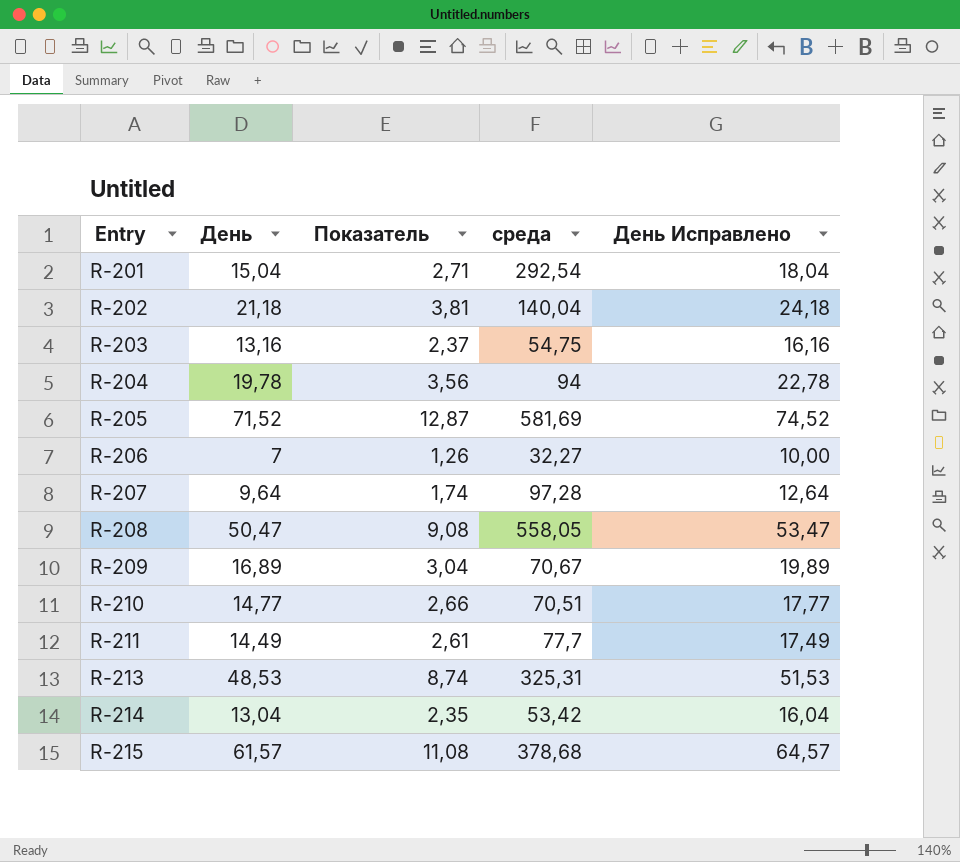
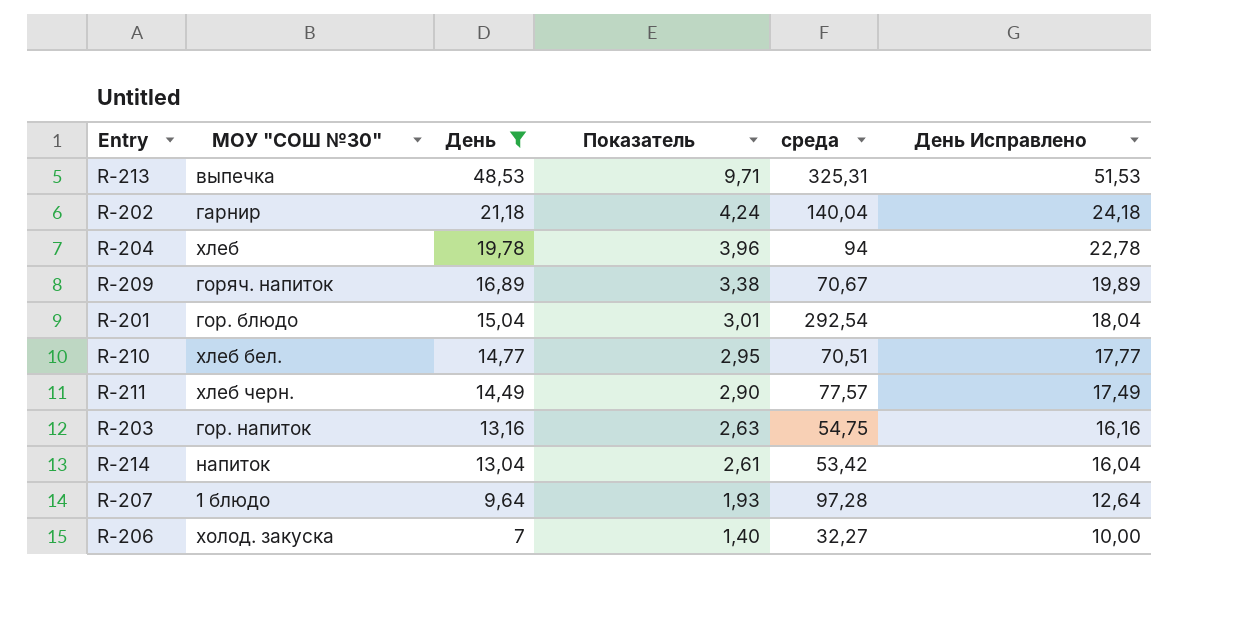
filter: none -> День <= 48,53
row order: Entry ascending -> День descending
column МОУ "СОШ №30" | position: none -> 2
column Показатель | formula: [День] * 0,18 -> [День] * 0,2
R-211 | среда: 77,7 -> 77,57

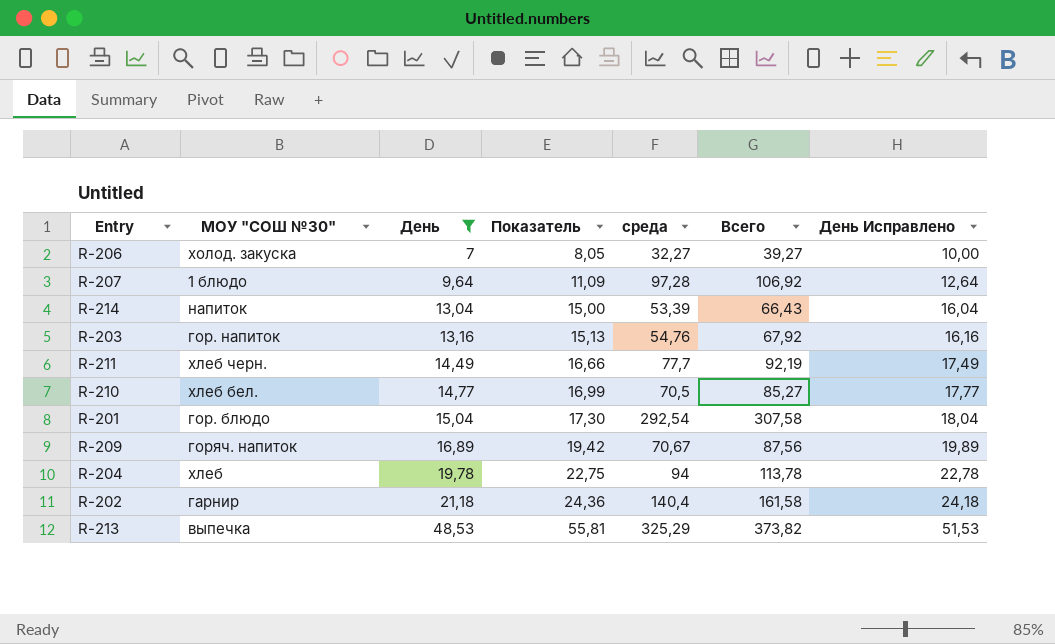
row order: День descending -> День ascending
column Показатель | formula: [День] * 0,2 -> [День] * 1,15
column Всего | formula: none -> [День] + [среда]
R-214 | среда: 53,42 -> 53,39
R-203 | среда: 54,75 -> 54,76
R-211 | среда: 77,57 -> 77,7
R-210 | среда: 70,51 -> 70,5
R-202 | среда: 140,04 -> 140,4
R-213 | среда: 325,31 -> 325,29

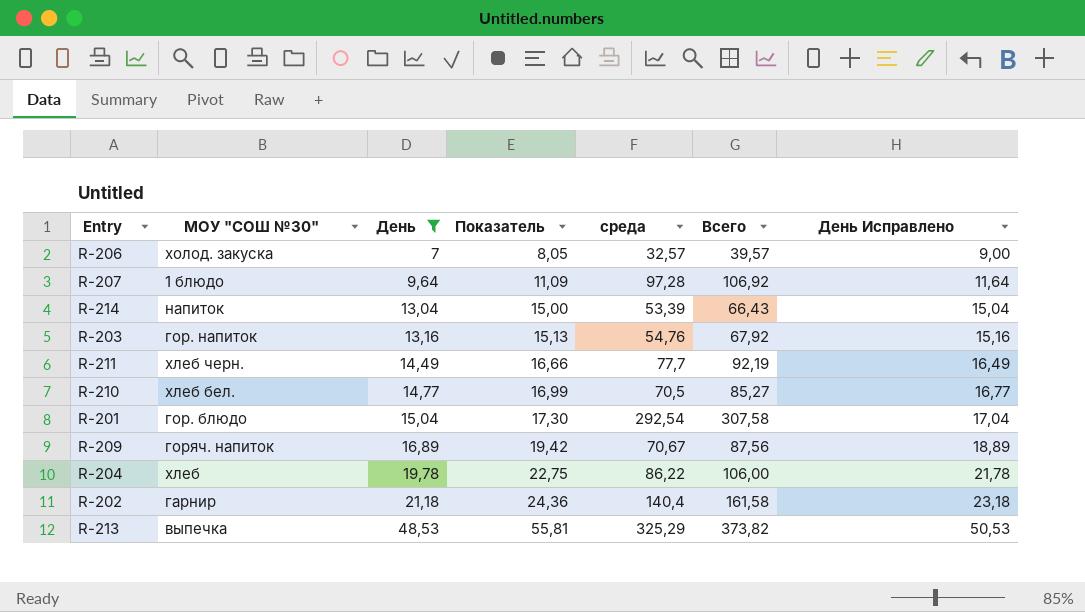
column День Исправлено | formula: [День] + 3 -> [День] + 2
R-206 | среда: 32,27 -> 32,57
R-206 | Всего: 39,27 -> 39,57
R-204 | среда: 94 -> 86,22
R-204 | Всего: 113,78 -> 106,00

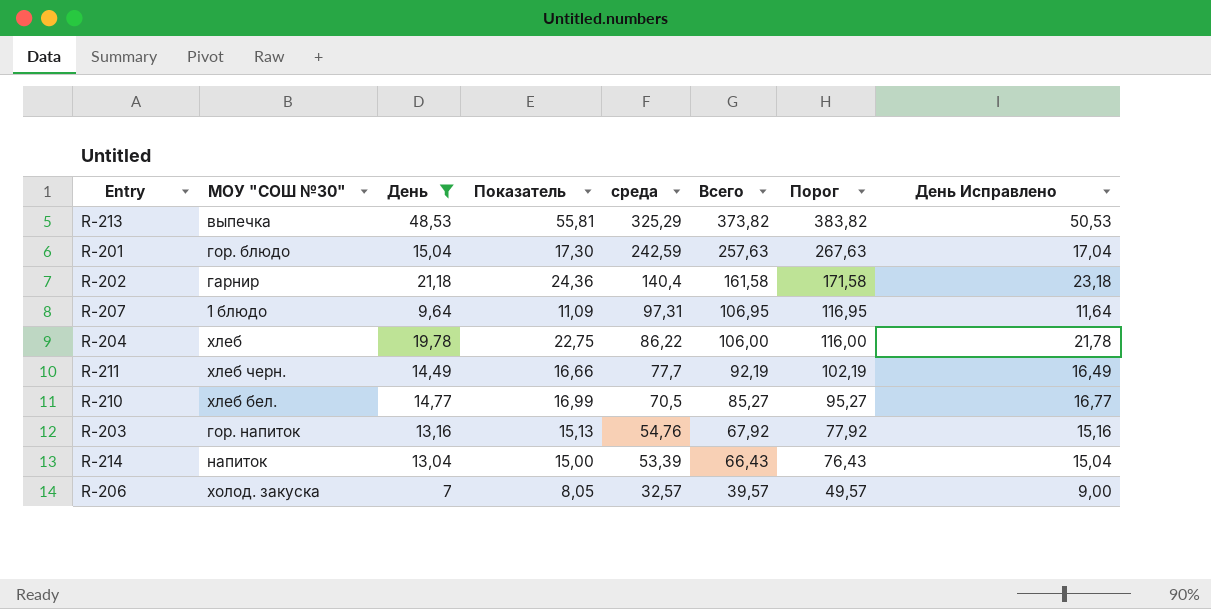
row order: День ascending -> среда descending
column Порог | formula: none -> [Всего] + 10
row R-209: горяч. напиток | 16,89 | 19,42 | 70,67 | 87,56 | 18,89 -> none
R-201 | среда: 292,54 -> 242,59
R-201 | Всего: 307,58 -> 257,63
R-207 | среда: 97,28 -> 97,31
R-207 | Всего: 106,92 -> 106,95

